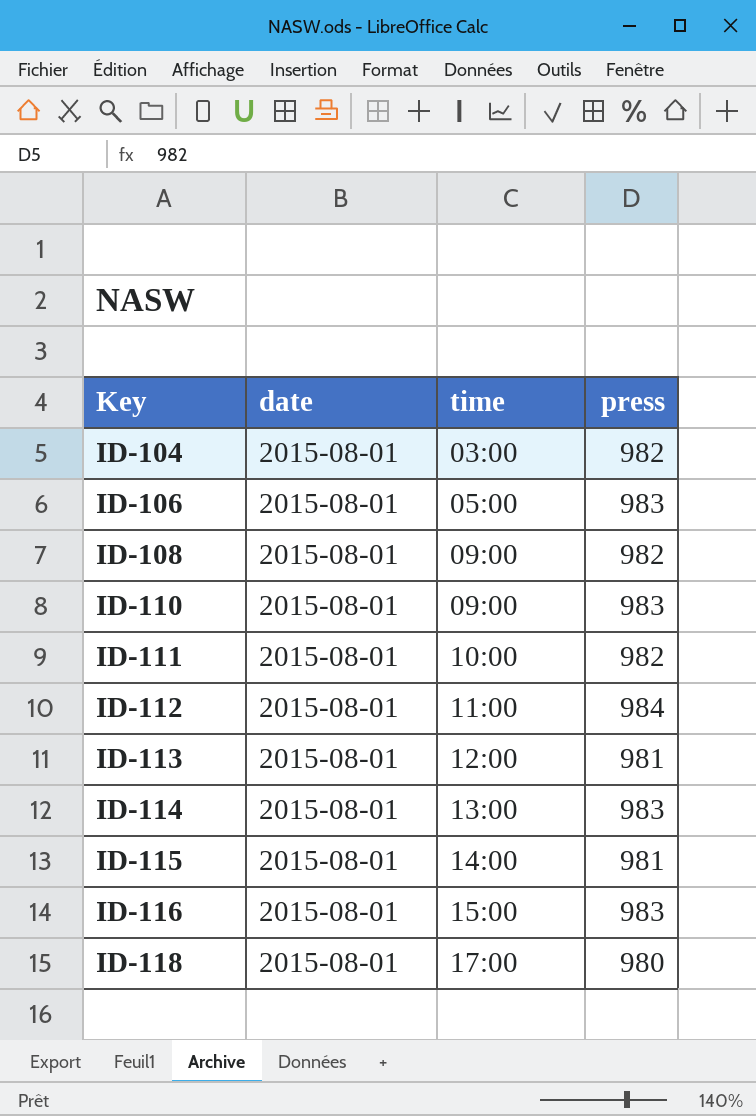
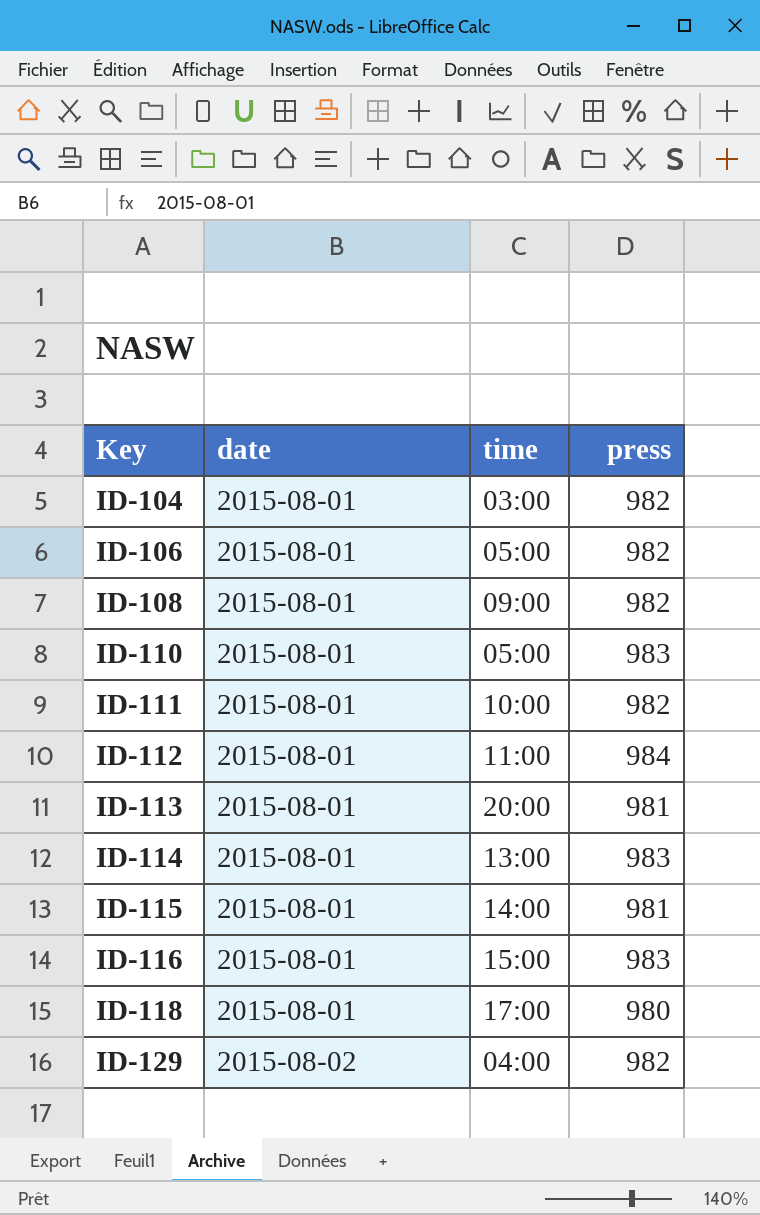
ID-106 | press: 983 -> 982
ID-110 | time: 09:00 -> 05:00
ID-113 | time: 12:00 -> 20:00
row ID-129: none -> 2015-08-02 | 04:00 | 982

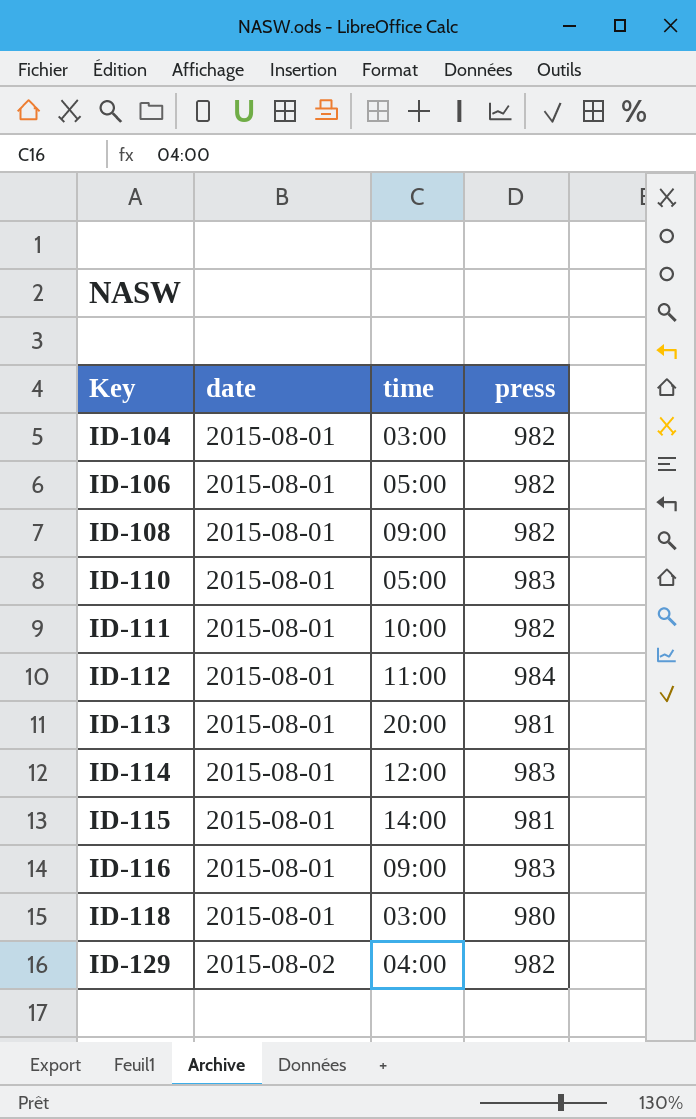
ID-114 | time: 13:00 -> 12:00
ID-116 | time: 15:00 -> 09:00
ID-118 | time: 17:00 -> 03:00

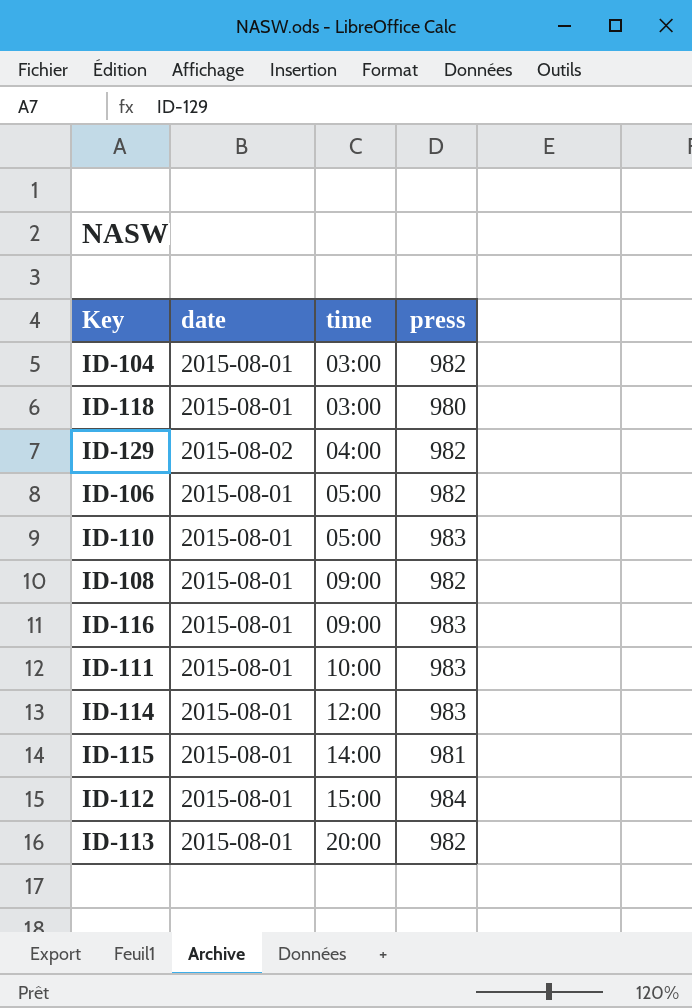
row order: Key ascending -> time ascending
ID-111 | press: 982 -> 983
ID-112 | time: 11:00 -> 15:00
ID-113 | press: 981 -> 982

